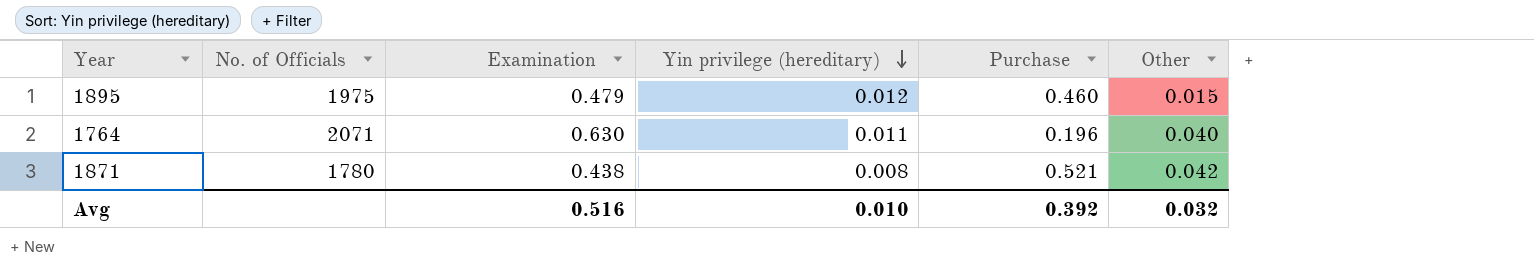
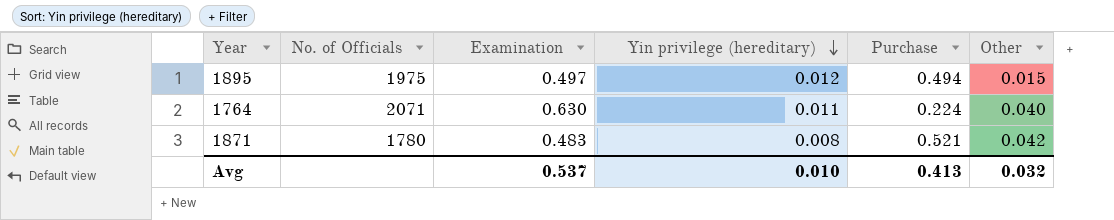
1895 | Examination: 0.479 -> 0.497
1895 | Purchase: 0.460 -> 0.494
1764 | Purchase: 0.196 -> 0.224
1871 | Examination: 0.438 -> 0.483
Avg | Examination: 0.516 -> 0.537
Avg | Purchase: 0.392 -> 0.413

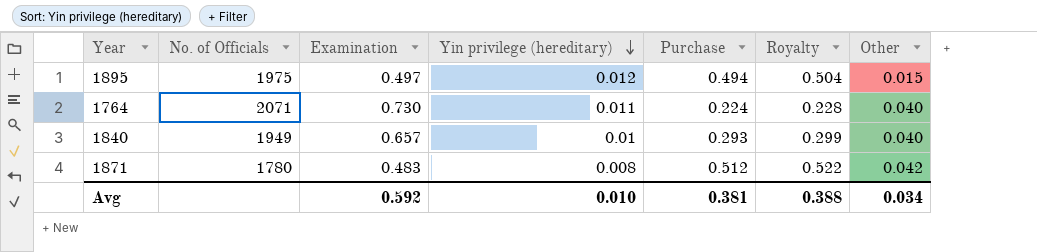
column Royalty | formula: none -> [Purchase] * 1.02
1764 | Examination: 0.630 -> 0.730
row 1840: none -> 1949 | 0.657 | 0.01 | 0.293 | 0.299 | 0.040
1871 | Purchase: 0.521 -> 0.512
Avg | Examination: 0.537 -> 0.592
Avg | Purchase: 0.413 -> 0.381
Avg | Other: 0.032 -> 0.034

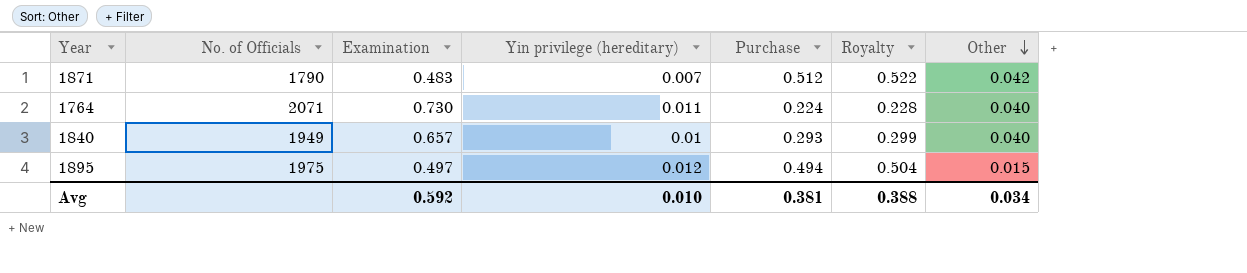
row order: Yin privilege (hereditary) descending -> Other descending
1871 | No. of Officials: 1780 -> 1790
1871 | Yin privilege (hereditary): 0.008 -> 0.007

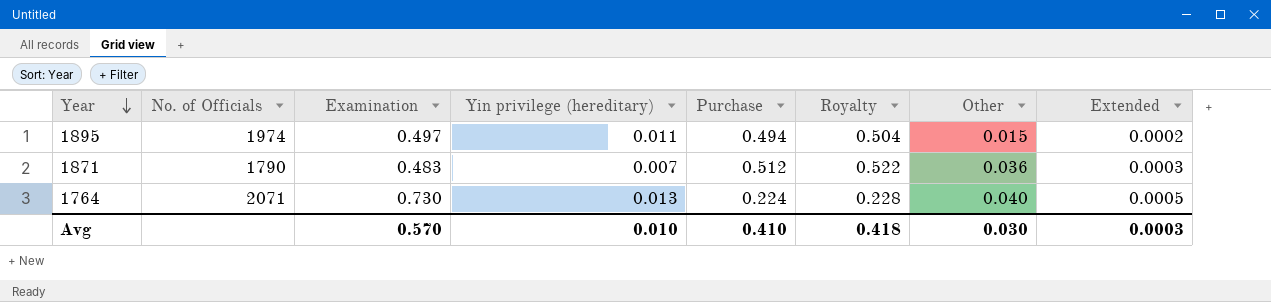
row order: Other descending -> Year descending
column Extended | formula: none -> [Yin privilege (hereditary)] * [Other]
row 1840: 1949 | 0.657 | 0.01 | 0.293 | 0.299 | 0.040 -> none
1895 | No. of Officials: 1975 -> 1974
1895 | Yin privilege (hereditary): 0.012 -> 0.011
1871 | Other: 0.042 -> 0.036
1764 | Yin privilege (hereditary): 0.011 -> 0.013
Avg | Examination: 0.592 -> 0.570
Avg | Purchase: 0.381 -> 0.410
Avg | Royalty: 0.388 -> 0.418
Avg | Other: 0.034 -> 0.030

